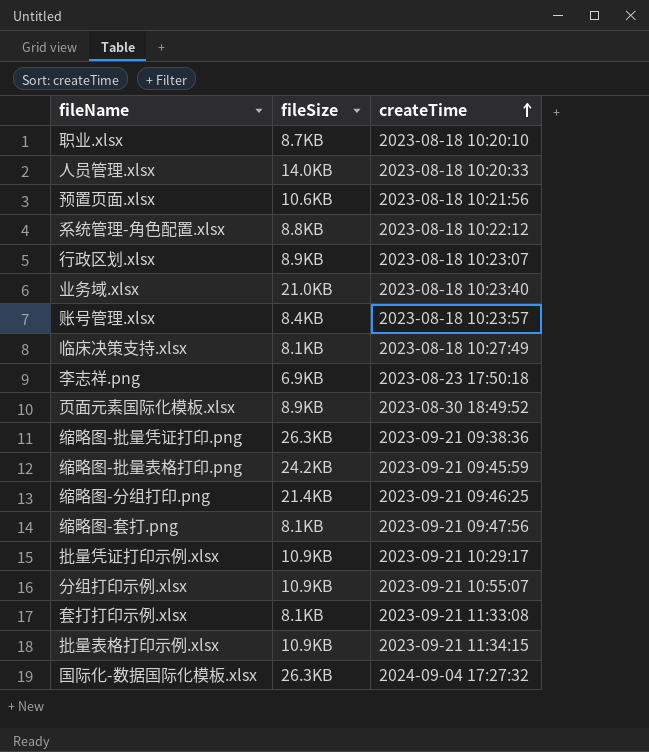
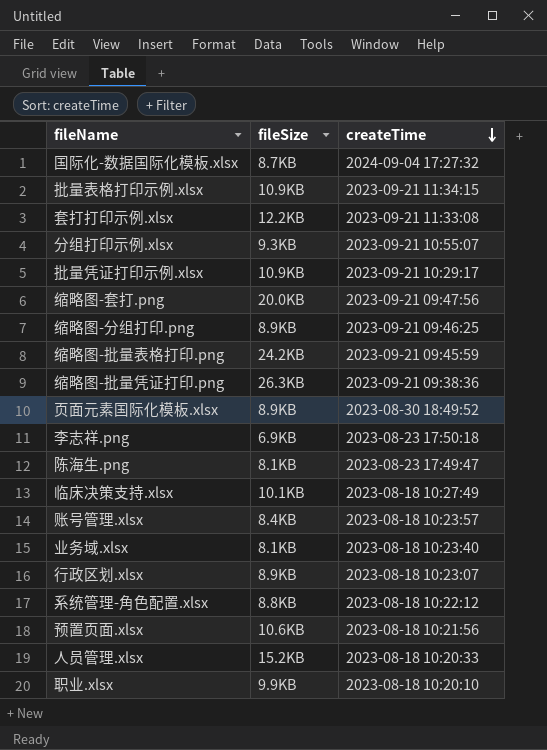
row order: createTime ascending -> createTime descending
国际化-数据国际化模板.xlsx | fileSize: 26.3KB -> 8.7KB
套打打印示例.xlsx | fileSize: 8.1KB -> 12.2KB
分组打印示例.xlsx | fileSize: 10.9KB -> 9.3KB
缩略图-套打.png | fileSize: 8.1KB -> 20.0KB
缩略图-分组打印.png | fileSize: 21.4KB -> 8.9KB
row 陈海生.png: none -> 8.1KB | 2023-08-23 17:49:47
临床决策支持.xlsx | fileSize: 8.1KB -> 10.1KB
业务域.xlsx | fileSize: 21.0KB -> 8.1KB
人员管理.xlsx | fileSize: 14.0KB -> 15.2KB
职业.xlsx | fileSize: 8.7KB -> 9.9KB

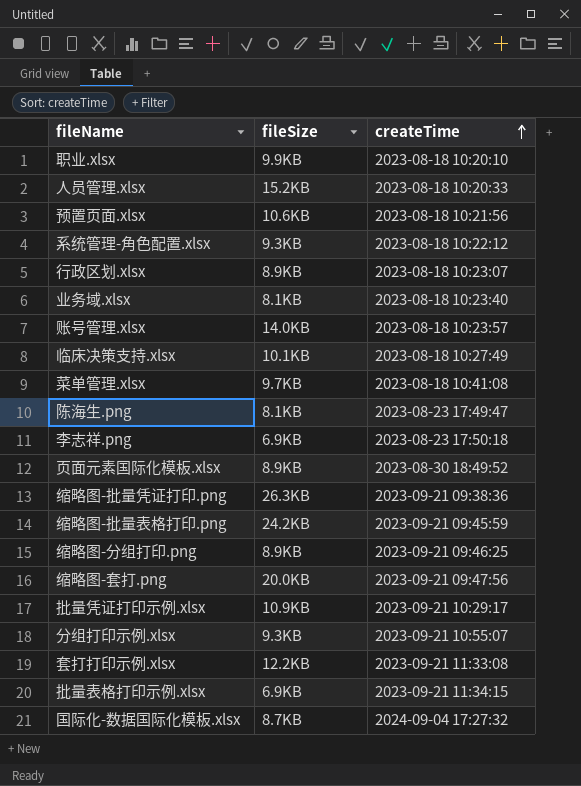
row order: createTime descending -> createTime ascending
系统管理-角色配置.xlsx | fileSize: 8.8KB -> 9.3KB
账号管理.xlsx | fileSize: 8.4KB -> 14.0KB
row 菜单管理.xlsx: none -> 9.7KB | 2023-08-18 10:41:08
批量表格打印示例.xlsx | fileSize: 10.9KB -> 6.9KB

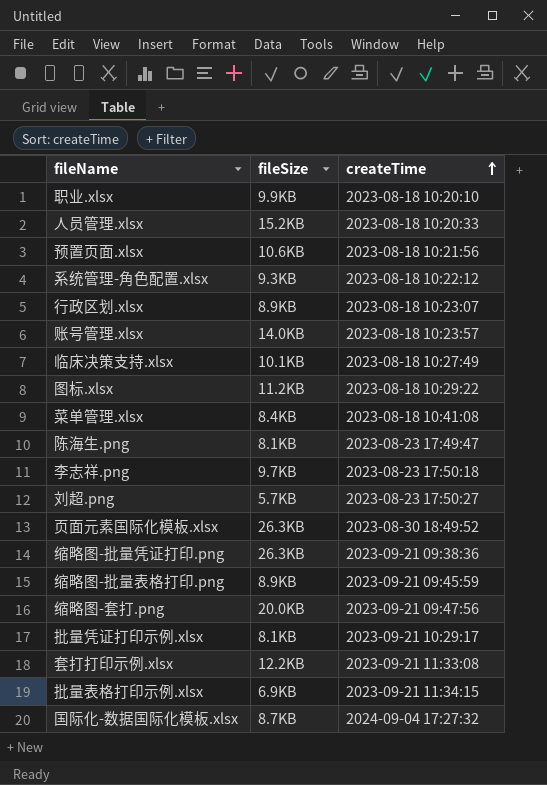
row 业务域.xlsx: 8.1KB | 2023-08-18 10:23:40 -> none
row 缩略图-分组打印.png: 8.9KB | 2023-09-21 09:46:25 -> none
row 分组打印示例.xlsx: 9.3KB | 2023-09-21 10:55:07 -> none
row 图标.xlsx: none -> 11.2KB | 2023-08-18 10:29:22
菜单管理.xlsx | fileSize: 9.7KB -> 8.4KB
李志祥.png | fileSize: 6.9KB -> 9.7KB
row 刘超.png: none -> 5.7KB | 2023-08-23 17:50:27
页面元素国际化模板.xlsx | fileSize: 8.9KB -> 26.3KB
缩略图-批量表格打印.png | fileSize: 24.2KB -> 8.9KB
批量凭证打印示例.xlsx | fileSize: 10.9KB -> 8.1KB

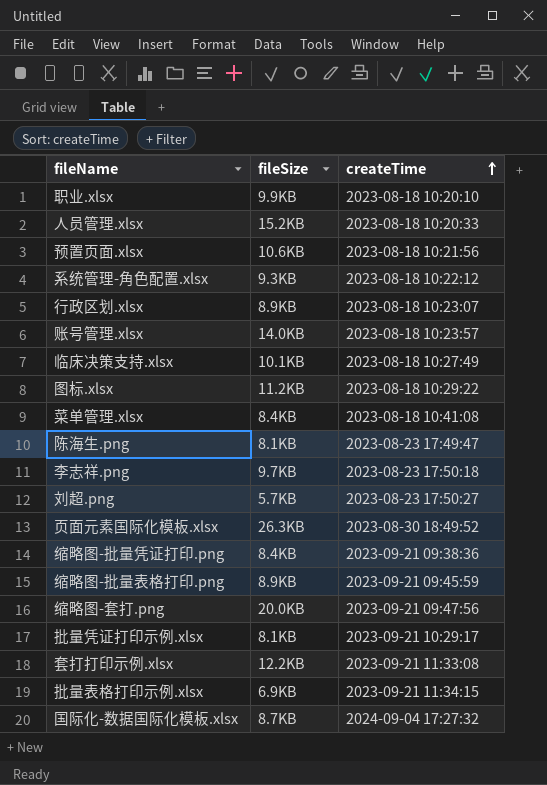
缩略图-批量凭证打印.png | fileSize: 26.3KB -> 8.4KB

